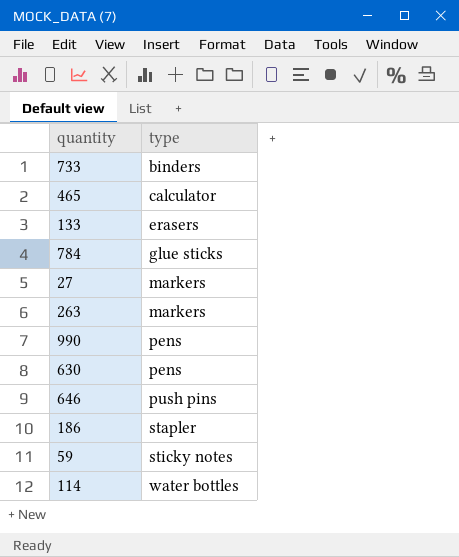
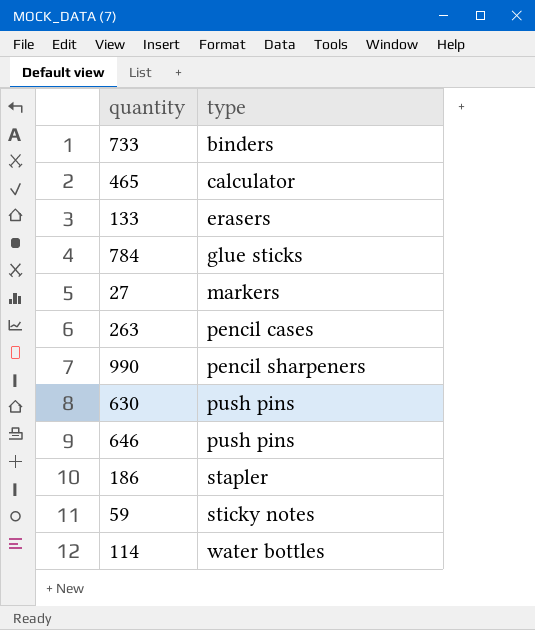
263 | type: markers -> pencil cases
990 | type: pens -> pencil sharpeners
630 | type: pens -> push pins

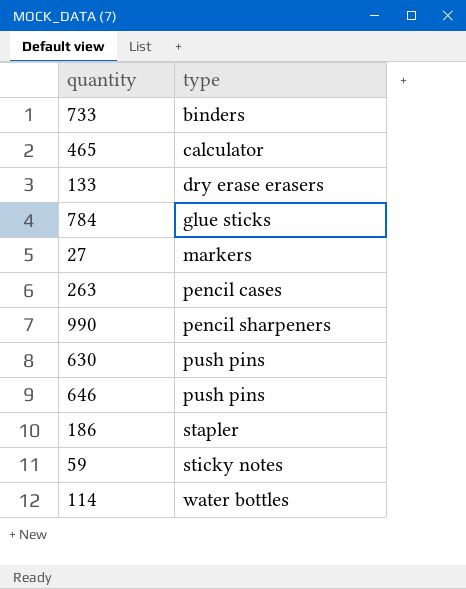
133 | type: erasers -> dry erase erasers

